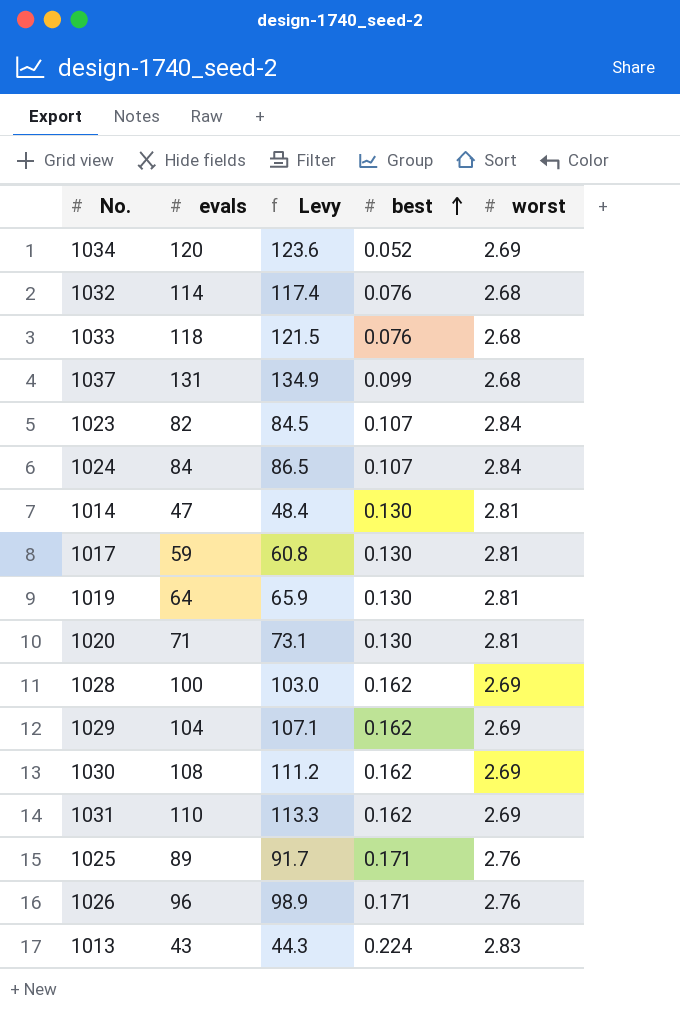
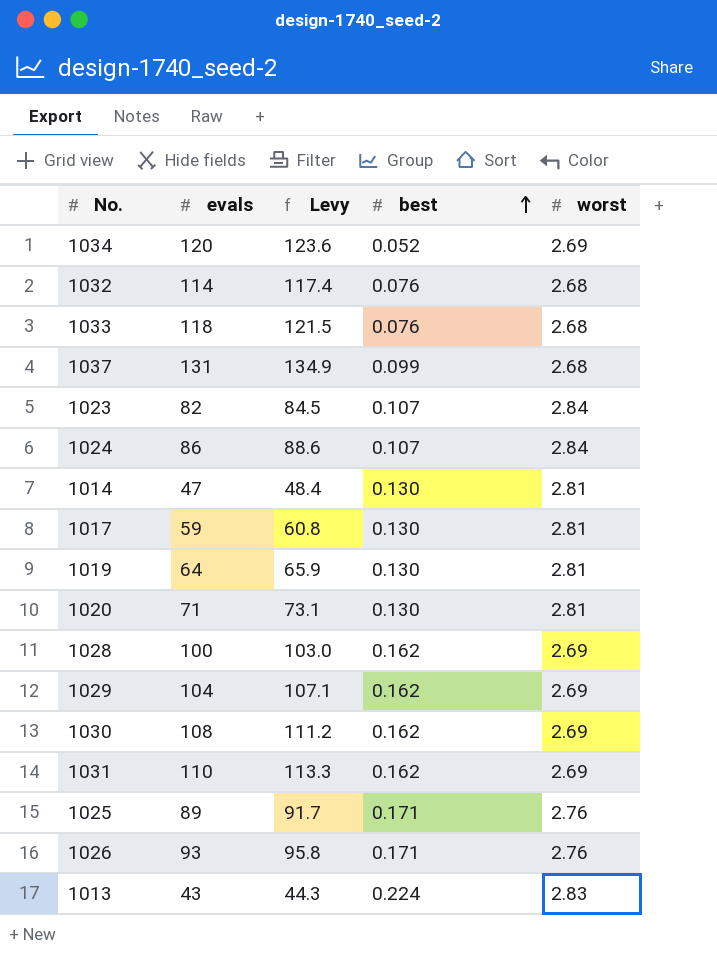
1024 | evals: 84 -> 86
1024 | Levy: 86.5 -> 88.6
1026 | evals: 96 -> 93
1026 | Levy: 98.9 -> 95.8

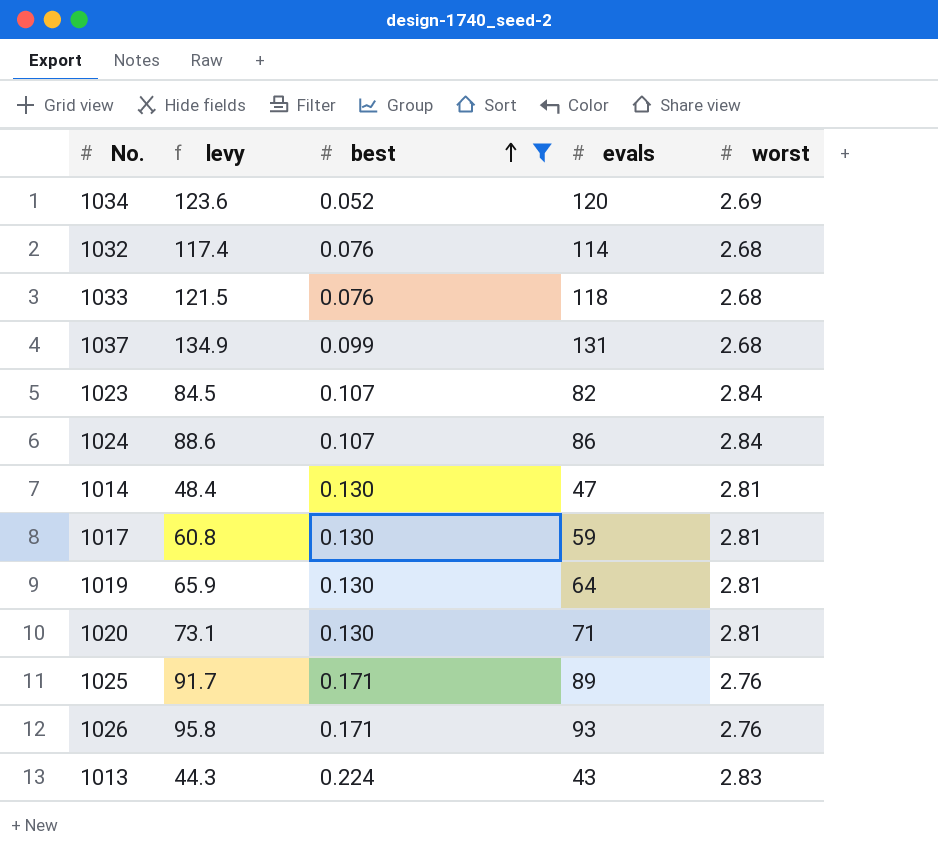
filter: none -> best != 0.162
column name: Levy -> levy
column evals | position: 2 -> 4

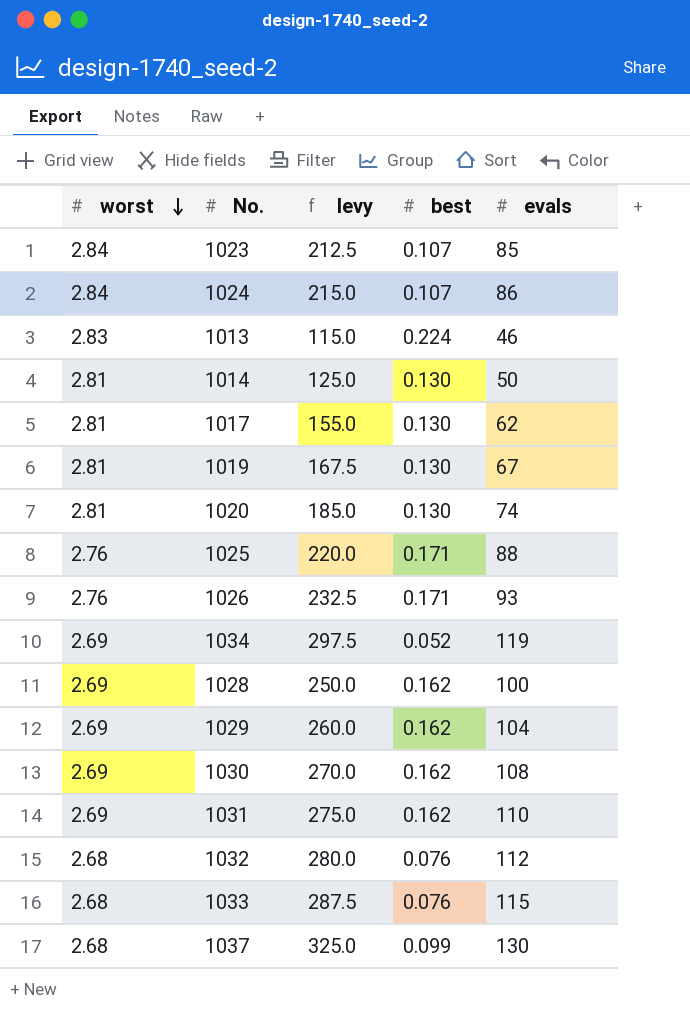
filter: best != 0.162 -> none
row order: best ascending -> worst descending
column worst | position: 5 -> 1
column levy | formula: [evals] * 1.03 -> [evals] * 2.5
1023 | evals: 82 -> 85
1013 | evals: 43 -> 46
1014 | evals: 47 -> 50
1017 | evals: 59 -> 62
1019 | evals: 64 -> 67
1020 | evals: 71 -> 74
1025 | evals: 89 -> 88
1034 | evals: 120 -> 119
1032 | evals: 114 -> 112
1033 | evals: 118 -> 115
1037 | evals: 131 -> 130

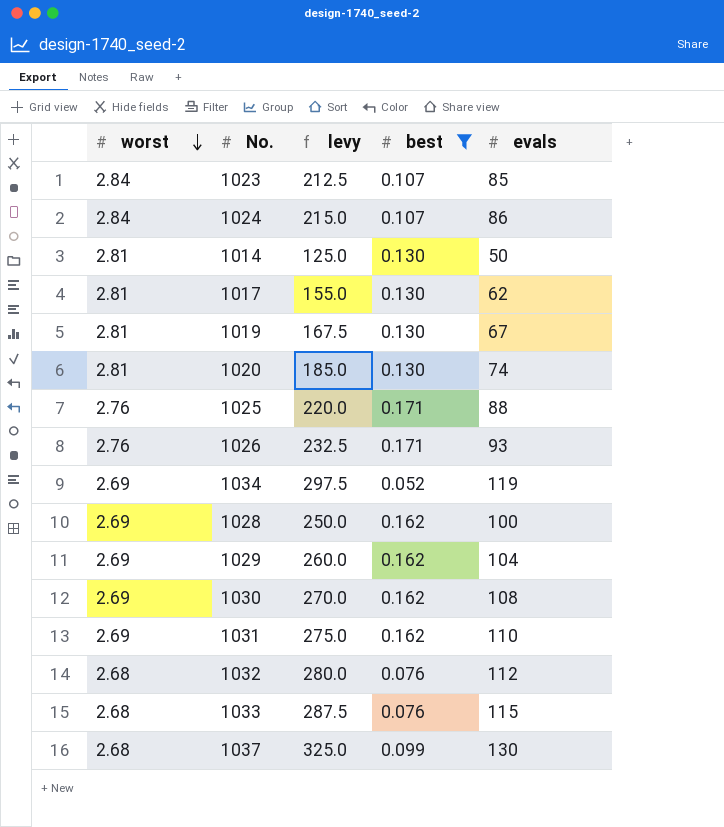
filter: none -> best != 0.224

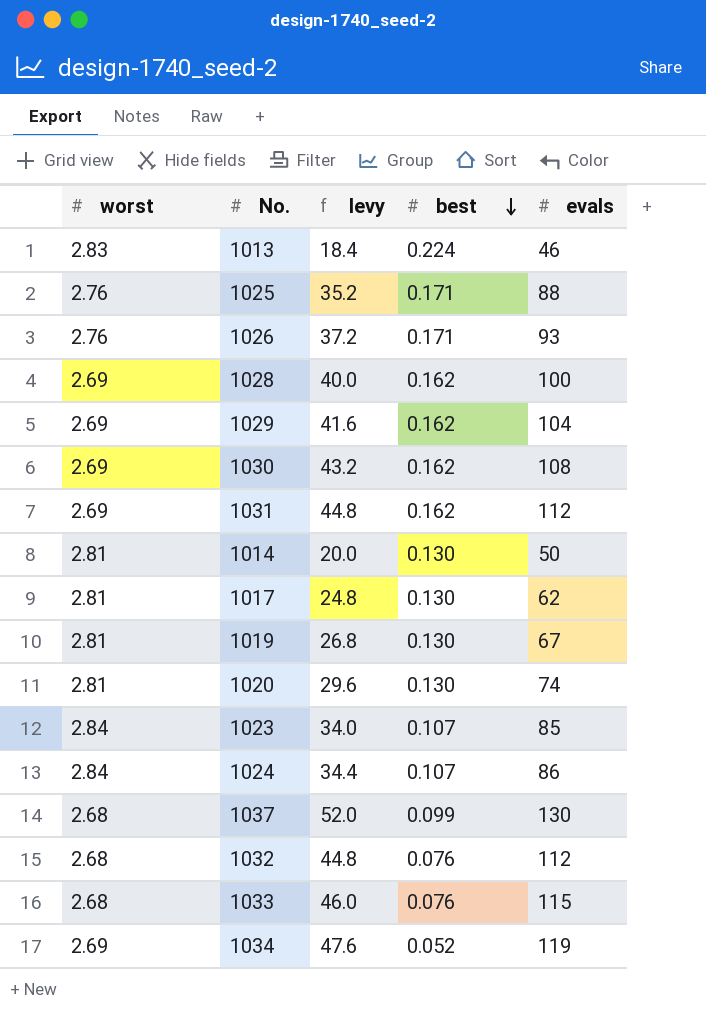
filter: best != 0.224 -> none
row order: worst descending -> best descending
column levy | formula: [evals] * 2.5 -> [evals] * 0.4
1031 | evals: 110 -> 112

